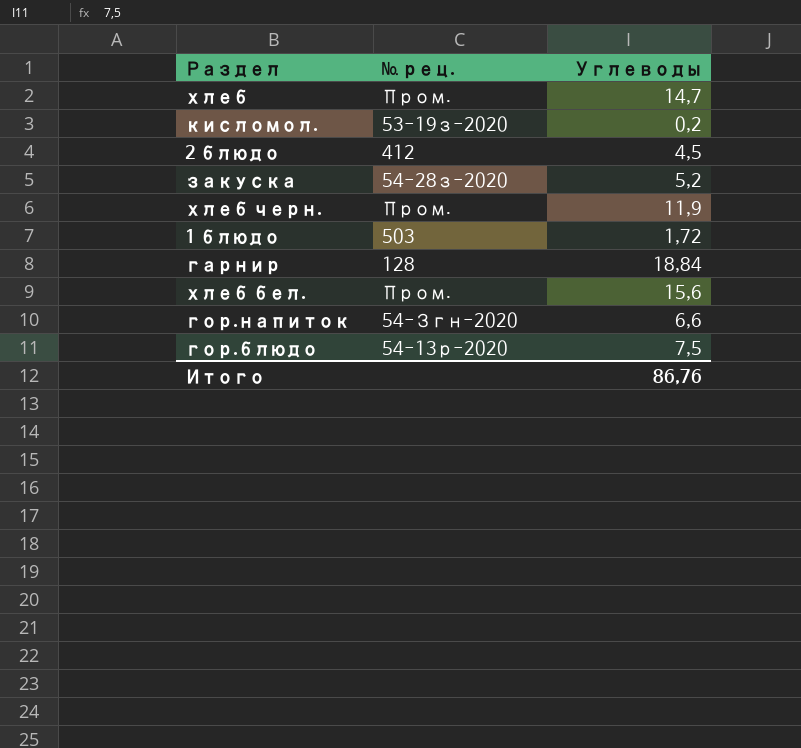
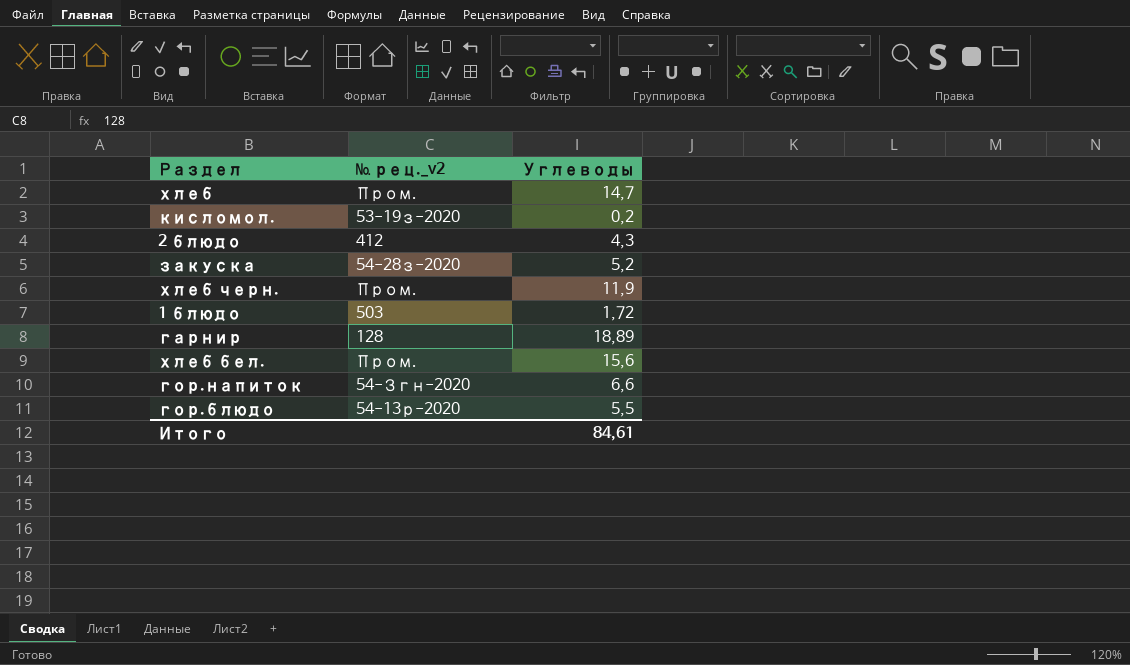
column name: № рец. -> № рец._v2
2 блюдо | Углеводы: 4,5 -> 4,3
гарнир | Углеводы: 18,84 -> 18,89
гор.блюдо | Углеводы: 7,5 -> 5,5
Итого | Углеводы: 86,76 -> 84,61

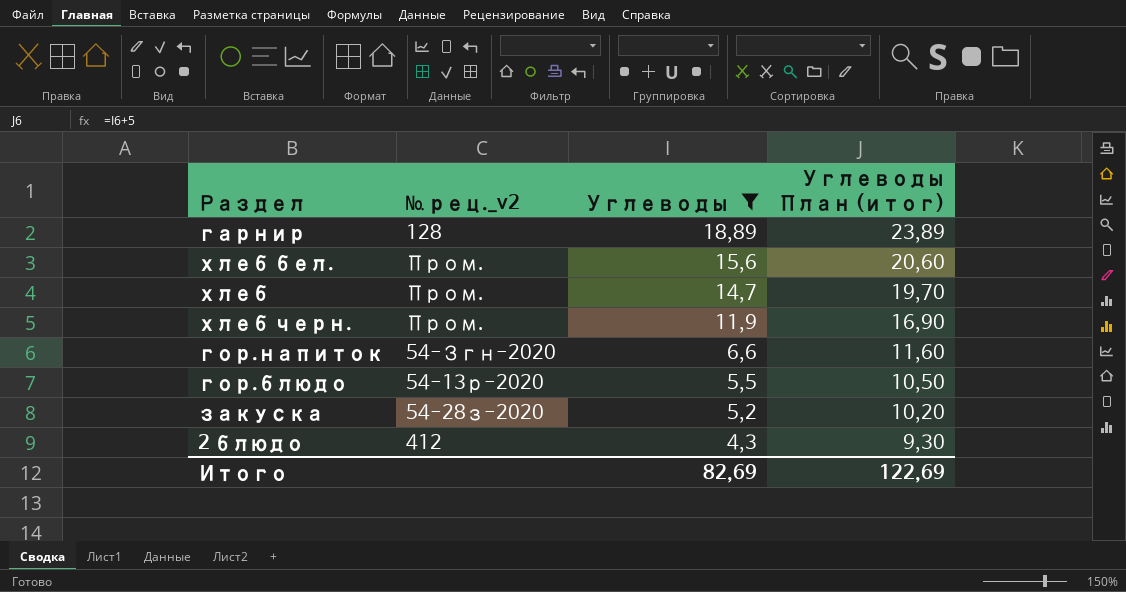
filter: none -> Углеводы >= 4,3
row order: none -> Углеводы descending
column Углеводы План (итог) | formula: none -> [Углеводы] + 5
Итого | Углеводы: 84,61 -> 82,69

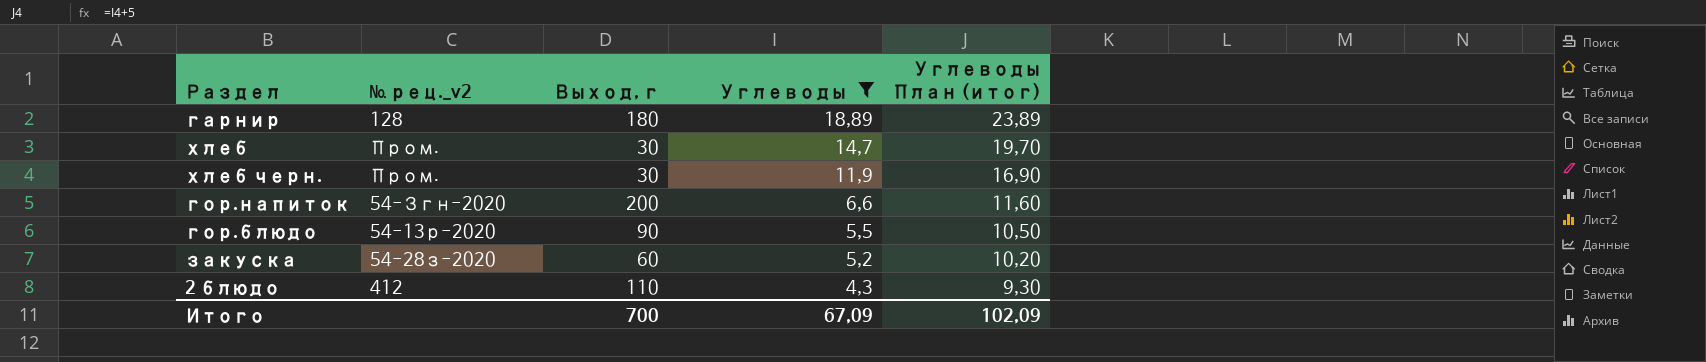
column Выход, г | position: none -> 3
row хлеб бел.: Пром. | 15,6 | 20,60 -> none
Итого | Углеводы: 82,69 -> 67,09
Итого | Углеводы План (итог): 122,69 -> 102,09

